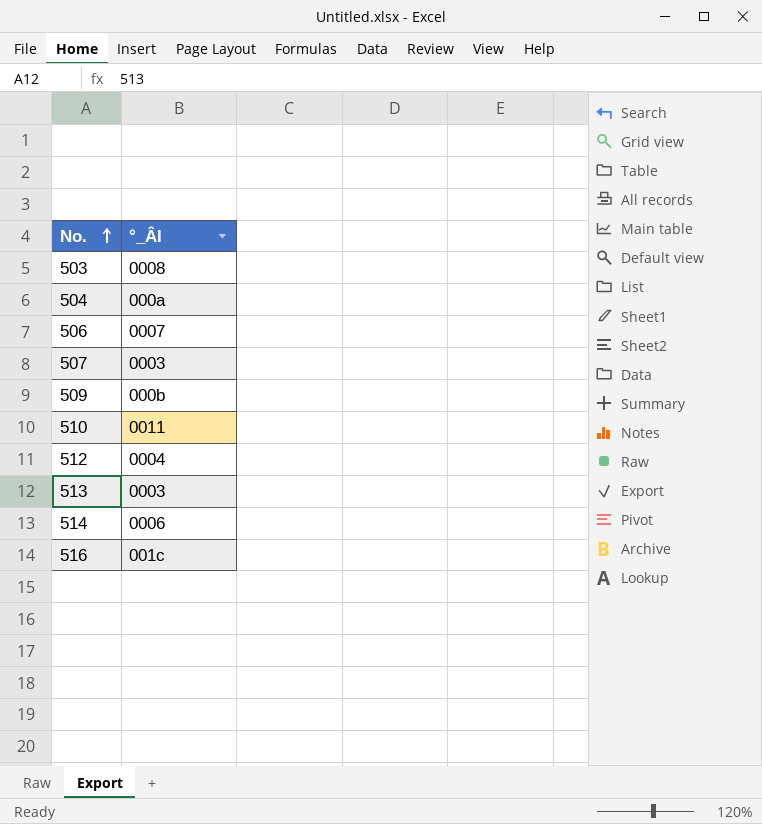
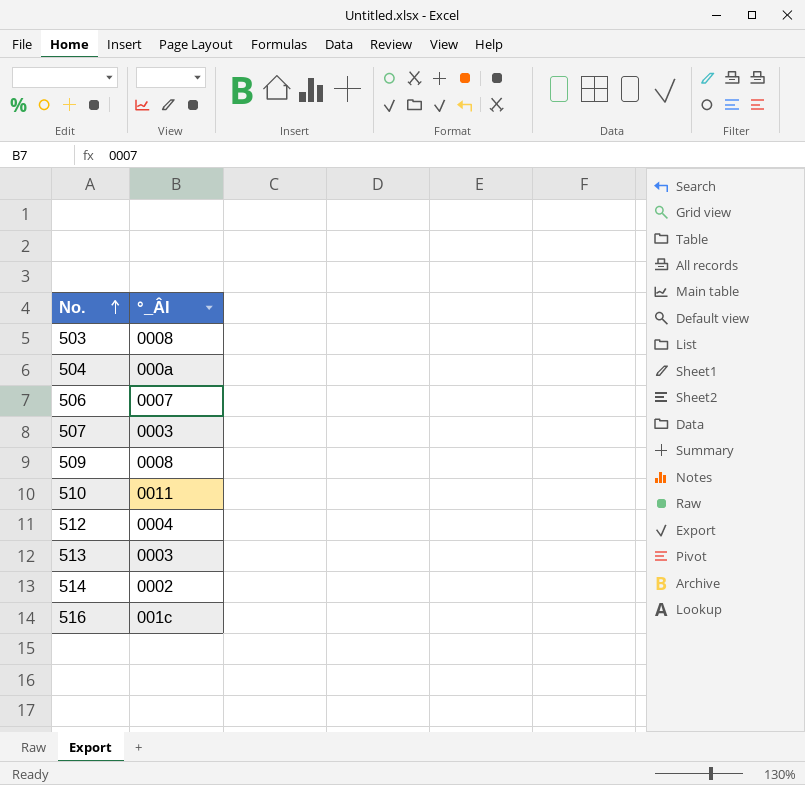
509 | °_ÂI: 000b -> 0008
514 | °_ÂI: 0006 -> 0002

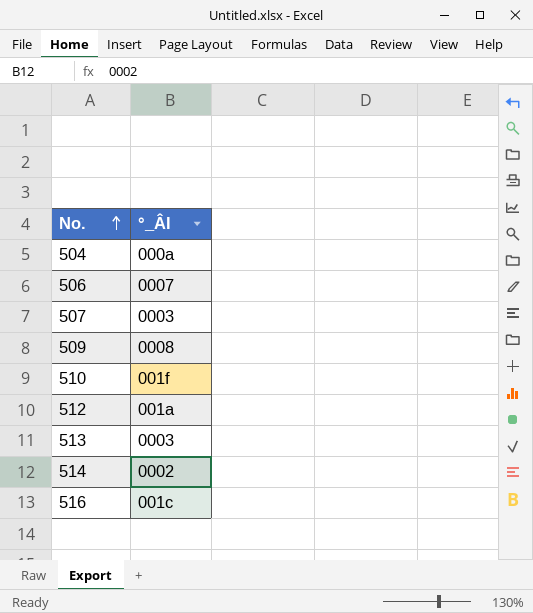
row 503: 0008 -> none
510 | °_ÂI: 0011 -> 001f
512 | °_ÂI: 0004 -> 001a

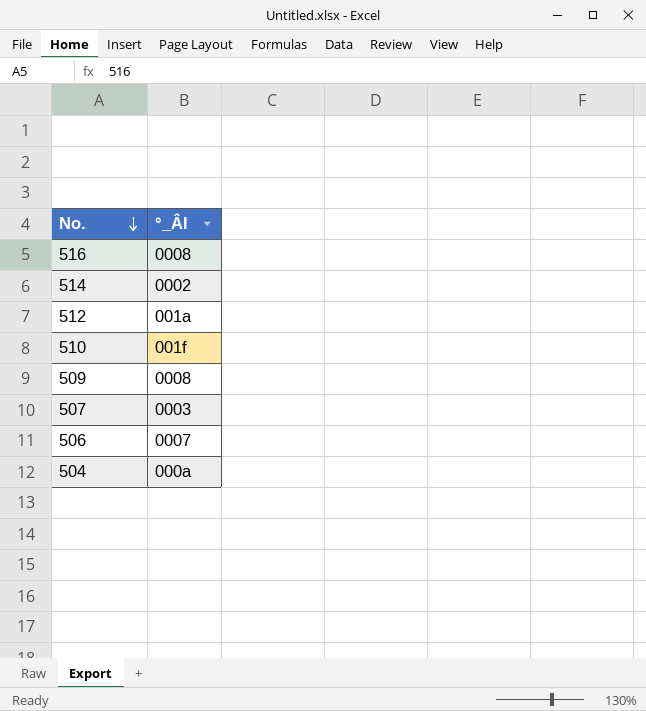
row order: No. ascending -> No. descending
row 513: 0003 -> none
516 | °_ÂI: 001c -> 0008

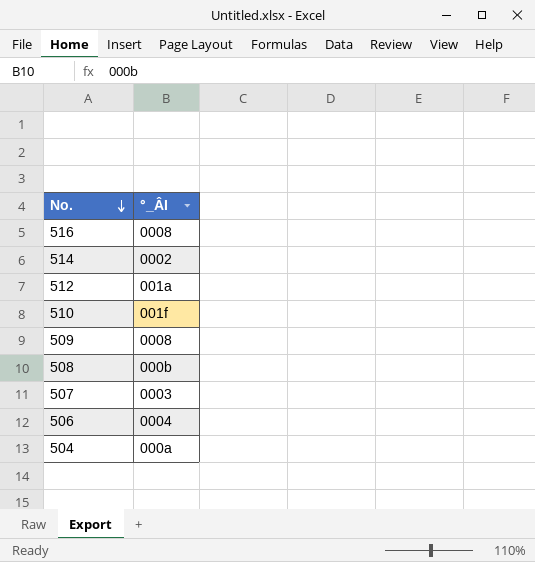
row 508: none -> 000b
506 | °_ÂI: 0007 -> 0004

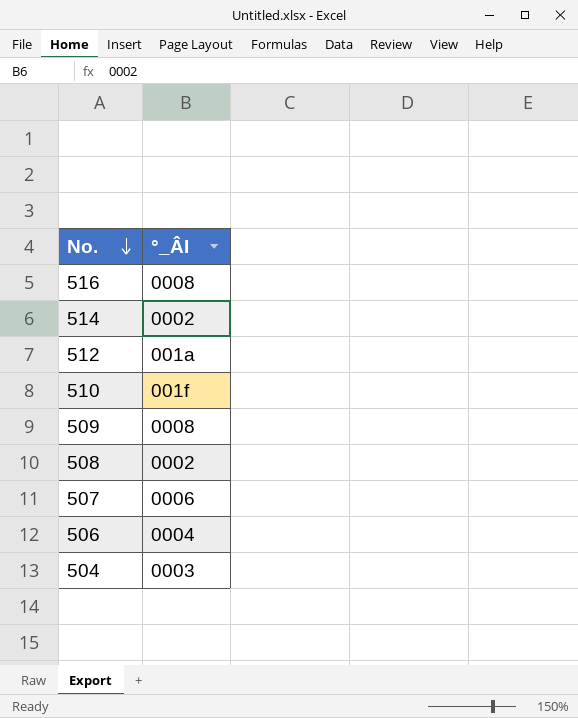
508 | °_ÂI: 000b -> 0002
507 | °_ÂI: 0003 -> 0006
504 | °_ÂI: 000a -> 0003

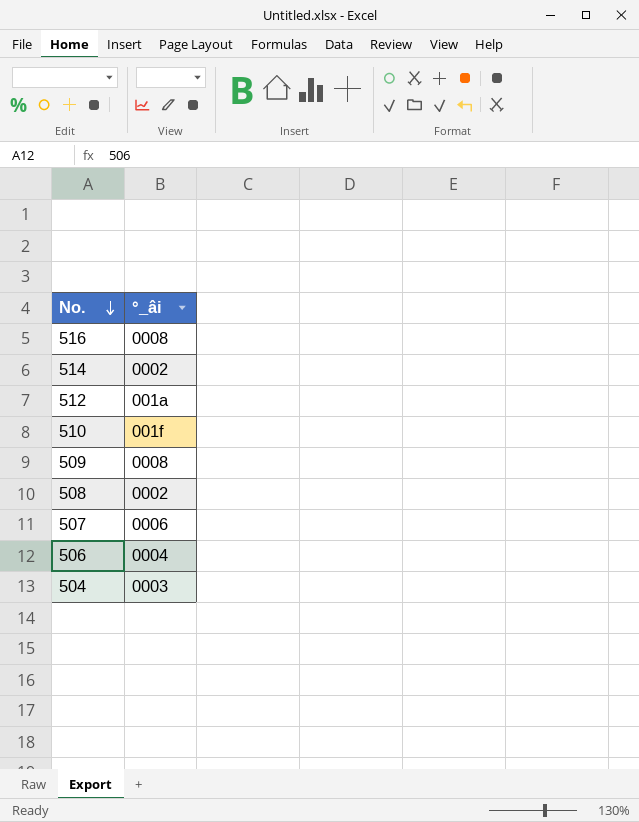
column name: °_ÂI -> °_âi

